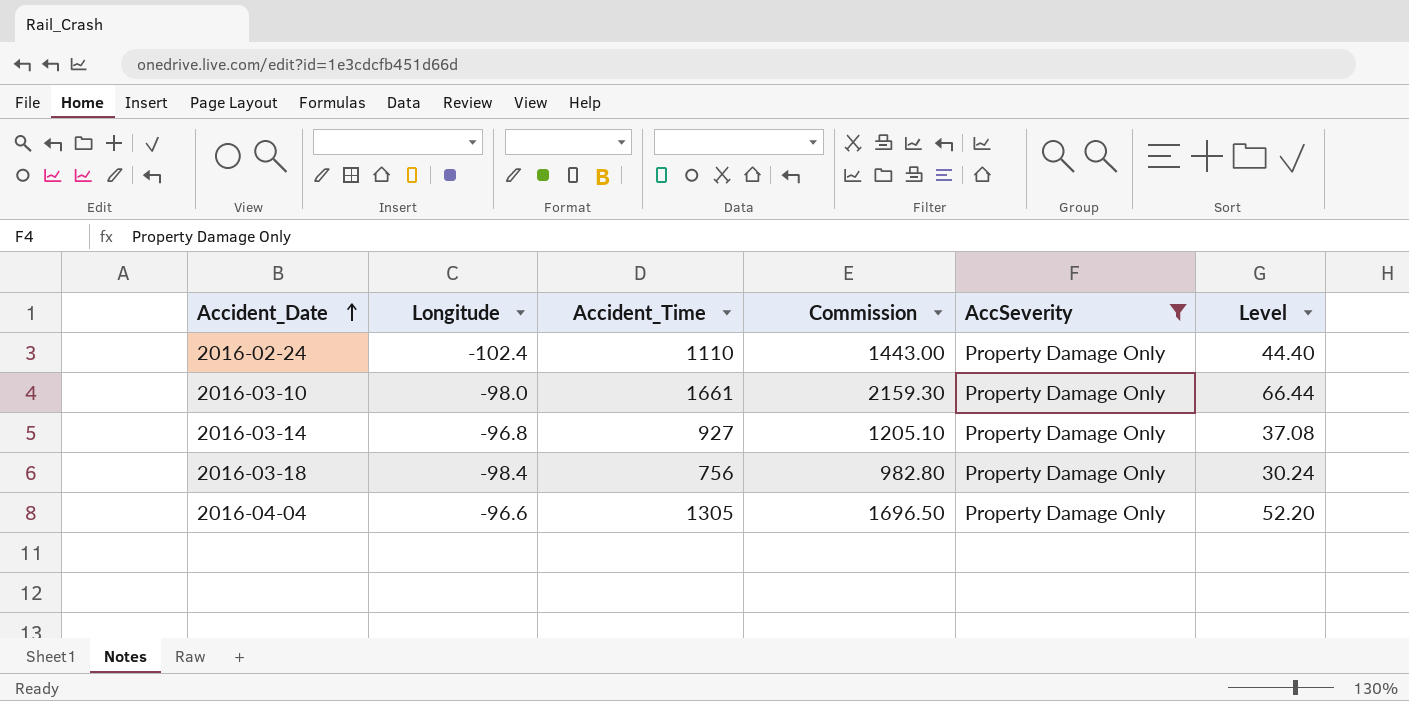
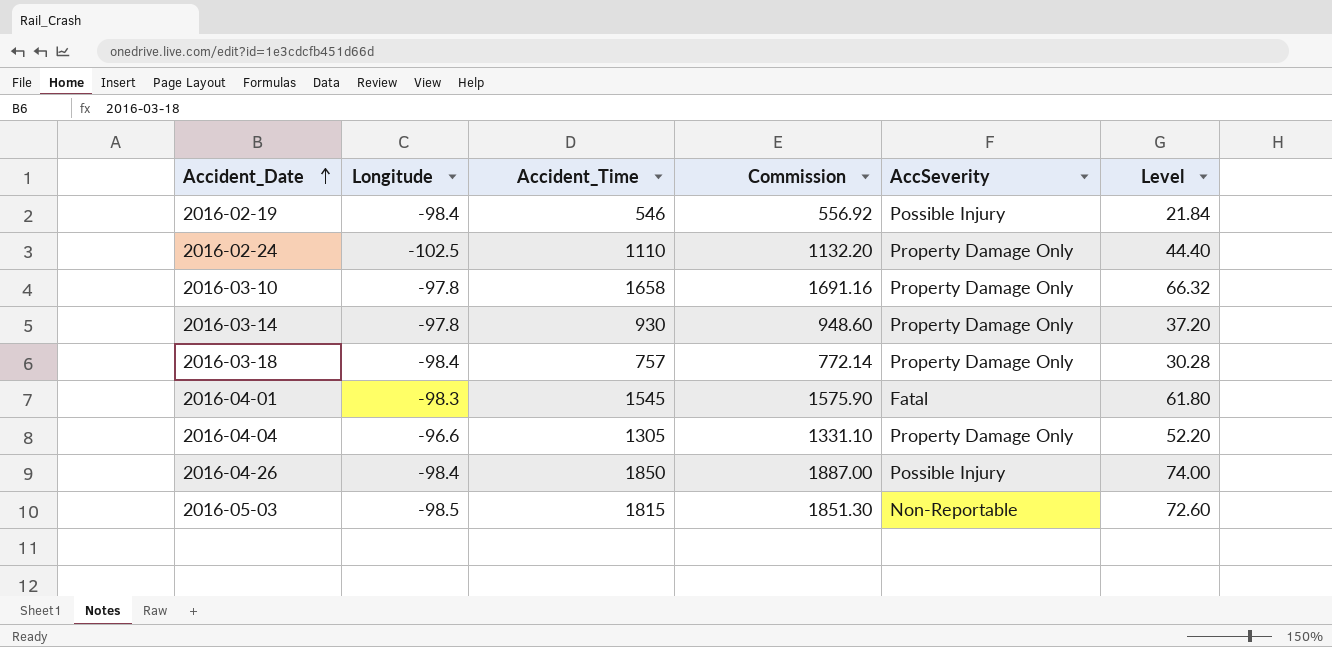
filter: AccSeverity = Property Damage Only -> none
column Commission | formula: [Accident_Time] * 1.3 -> [Accident_Time] * 1.02
2016-02-24 | Longitude: -102.4 -> -102.5
2016-03-10 | Longitude: -98.0 -> -97.8
2016-03-10 | Accident_Time: 1661 -> 1658
2016-03-10 | Level: 66.44 -> 66.32
2016-03-14 | Longitude: -96.8 -> -97.8
2016-03-14 | Accident_Time: 927 -> 930
2016-03-14 | Level: 37.08 -> 37.20
2016-03-18 | Accident_Time: 756 -> 757
2016-03-18 | Level: 30.24 -> 30.28

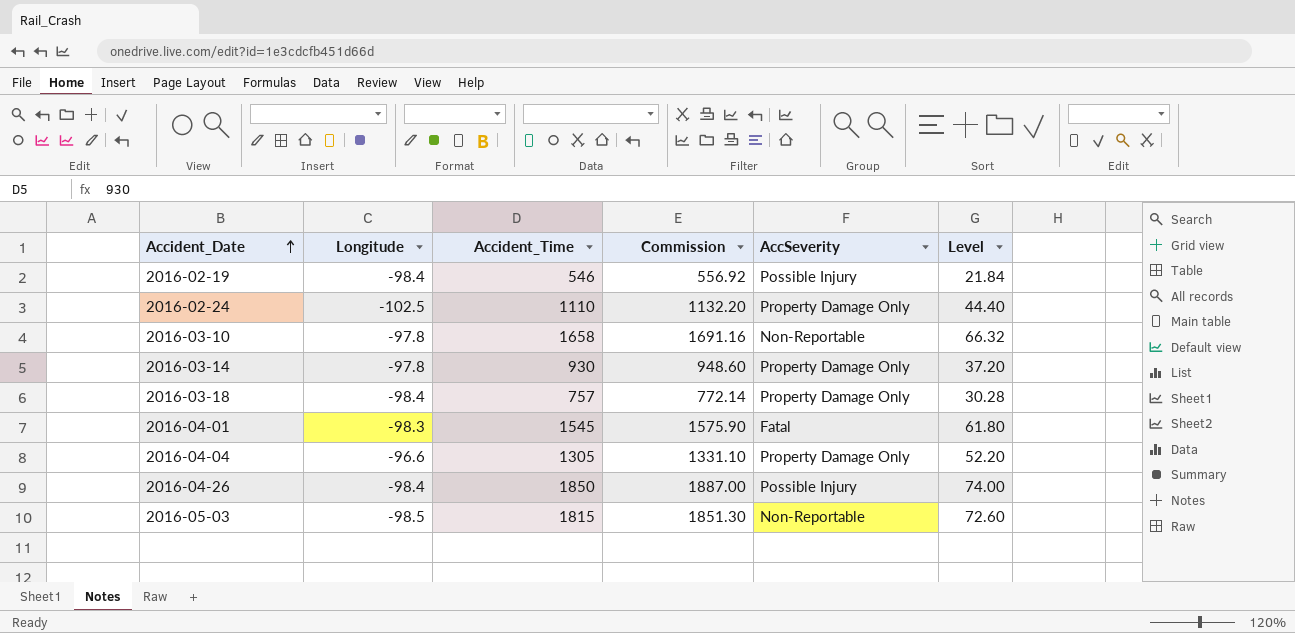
2016-03-10 | AccSeverity: Property Damage Only -> Non-Reportable

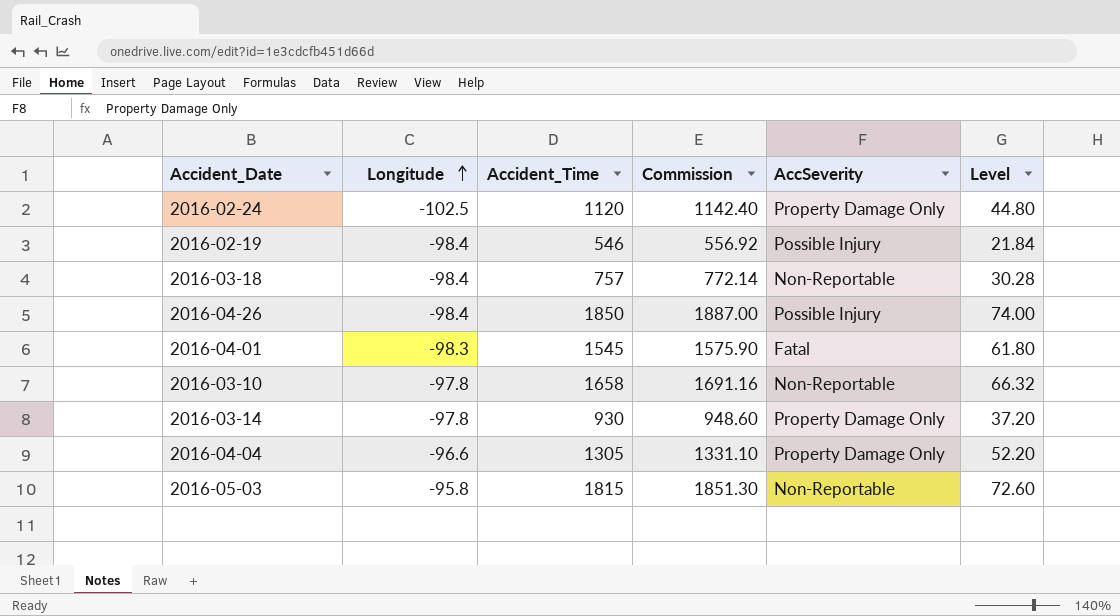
row order: Accident_Date ascending -> Longitude ascending
2016-02-24 | Accident_Time: 1110 -> 1120
2016-02-24 | Commission: 1132.20 -> 1142.40
2016-02-24 | Level: 44.40 -> 44.80
2016-03-18 | AccSeverity: Property Damage Only -> Non-Reportable
2016-05-03 | Longitude: -98.5 -> -95.8

